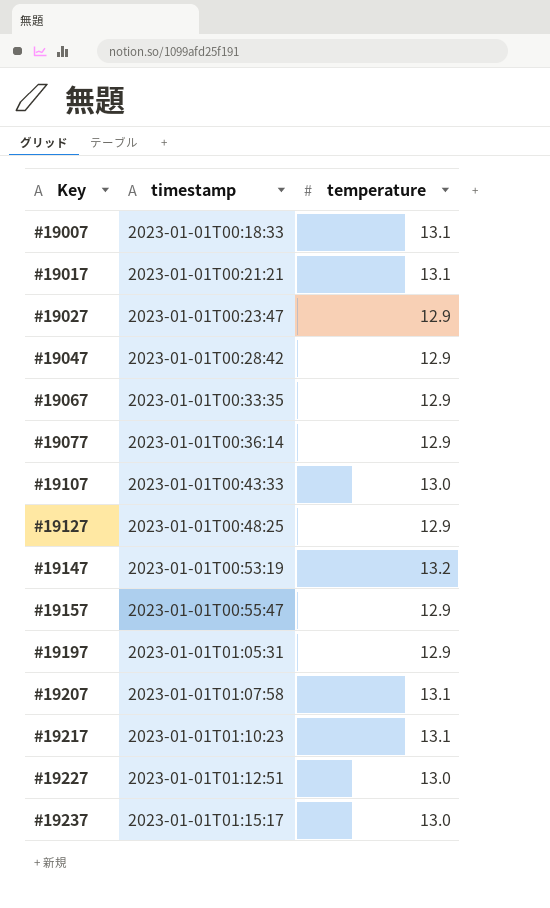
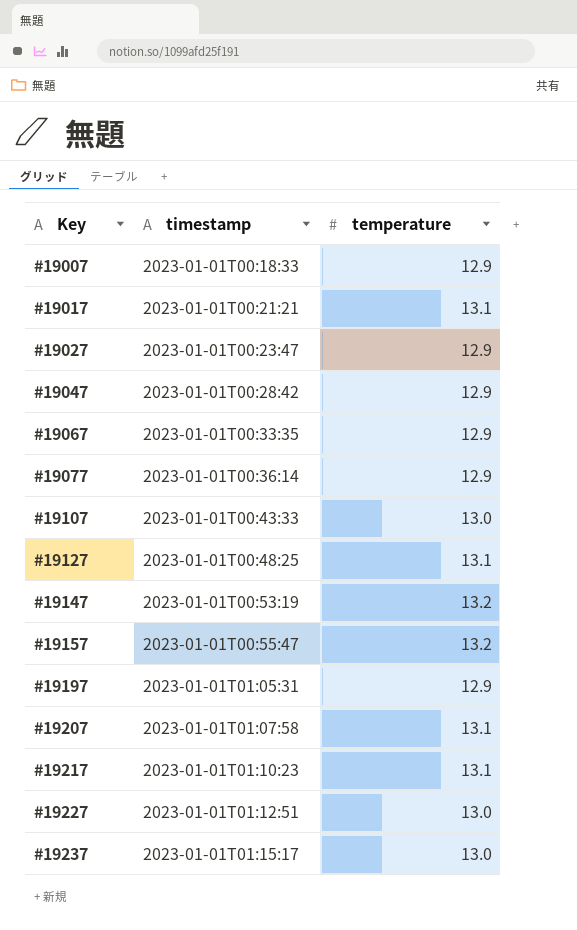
#19007 | temperature: 13.1 -> 12.9
#19127 | temperature: 12.9 -> 13.1
#19157 | temperature: 12.9 -> 13.2

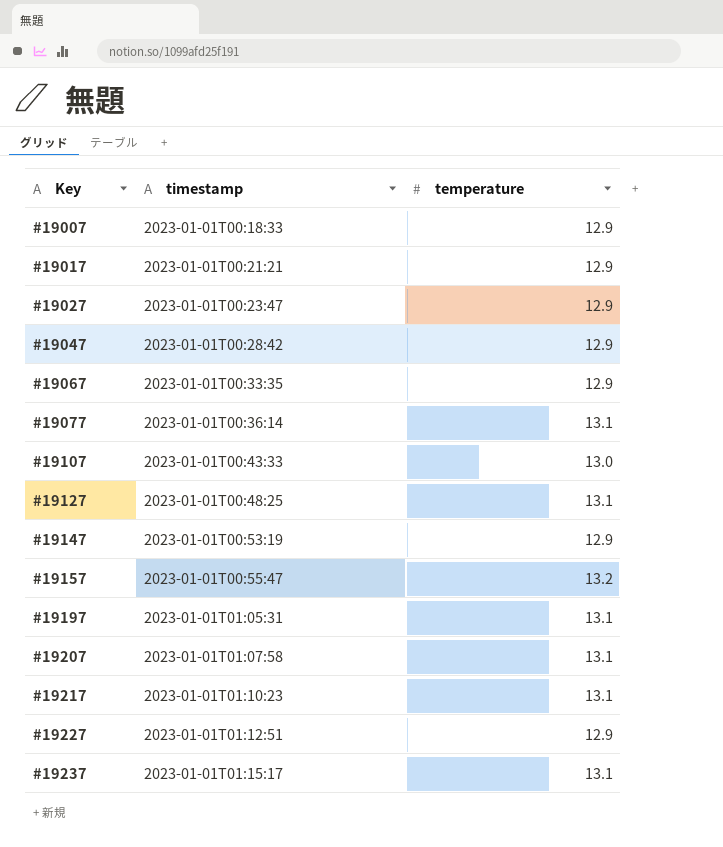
#19017 | temperature: 13.1 -> 12.9
#19077 | temperature: 12.9 -> 13.1
#19147 | temperature: 13.2 -> 12.9
#19197 | temperature: 12.9 -> 13.1
#19227 | temperature: 13.0 -> 12.9
#19237 | temperature: 13.0 -> 13.1

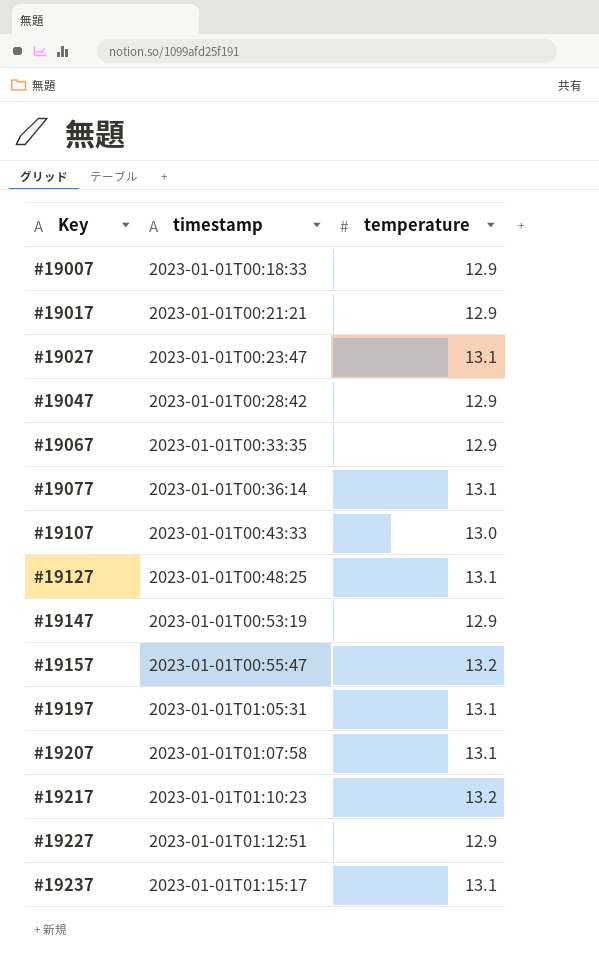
#19027 | temperature: 12.9 -> 13.1
#19217 | temperature: 13.1 -> 13.2

